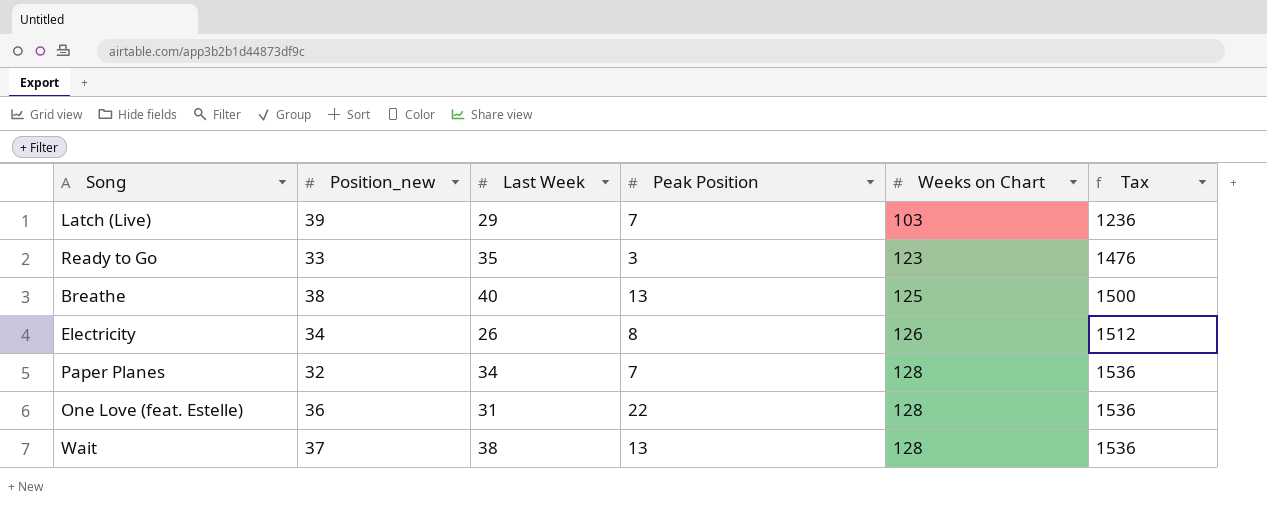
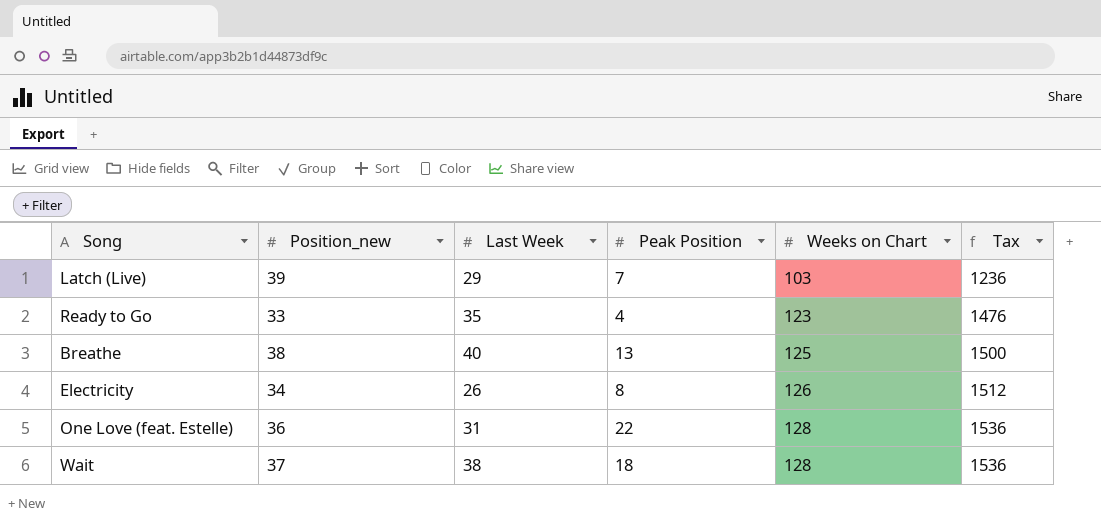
row Paper Planes: 32 | 34 | 7 | 128 | 1536 -> none
Ready to Go | Peak Position: 3 -> 4
Wait | Peak Position: 13 -> 18

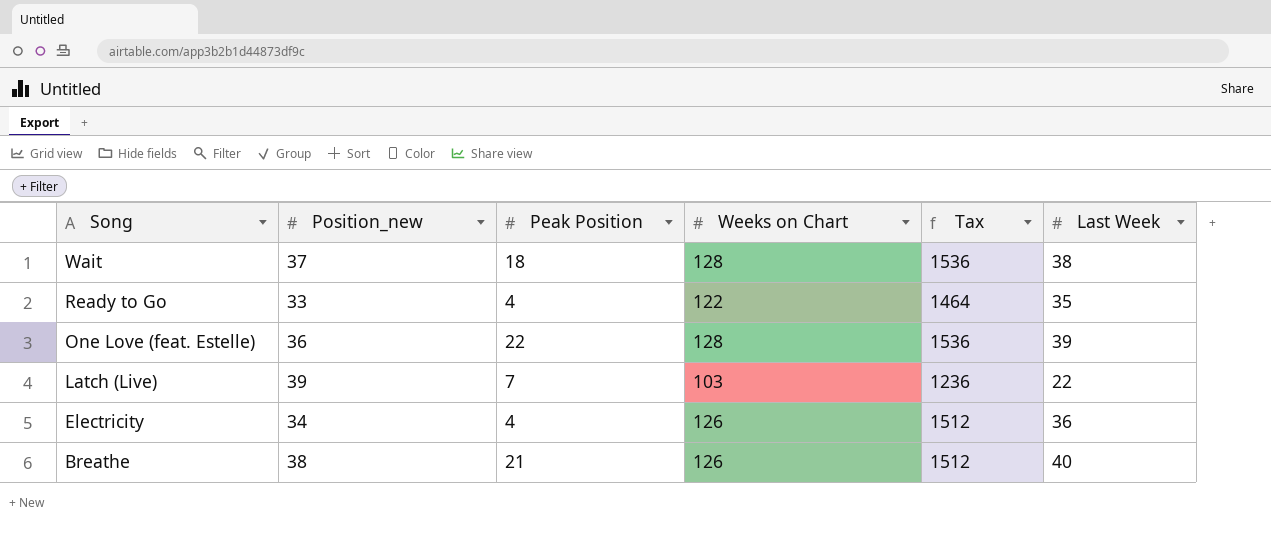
row order: Weeks on Chart ascending -> Song descending
column Last Week | position: 3 -> 6
Ready to Go | Weeks on Chart: 123 -> 122
Ready to Go | Tax: 1476 -> 1464
One Love (feat. Estelle) | Last Week: 31 -> 39
Latch (Live) | Last Week: 29 -> 22
Electricity | Peak Position: 8 -> 4
Electricity | Last Week: 26 -> 36
Breathe | Peak Position: 13 -> 21
Breathe | Weeks on Chart: 125 -> 126
Breathe | Tax: 1500 -> 1512

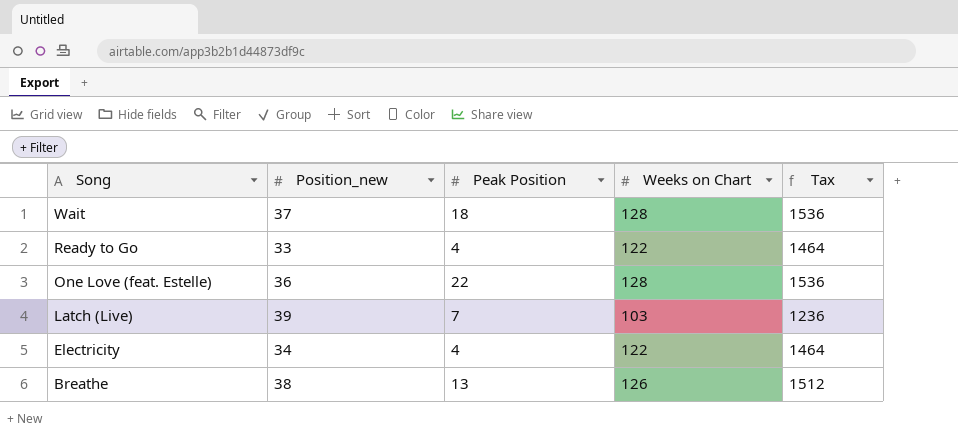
column Last Week | position: 6 -> none
Electricity | Weeks on Chart: 126 -> 122
Electricity | Tax: 1512 -> 1464
Breathe | Peak Position: 21 -> 13

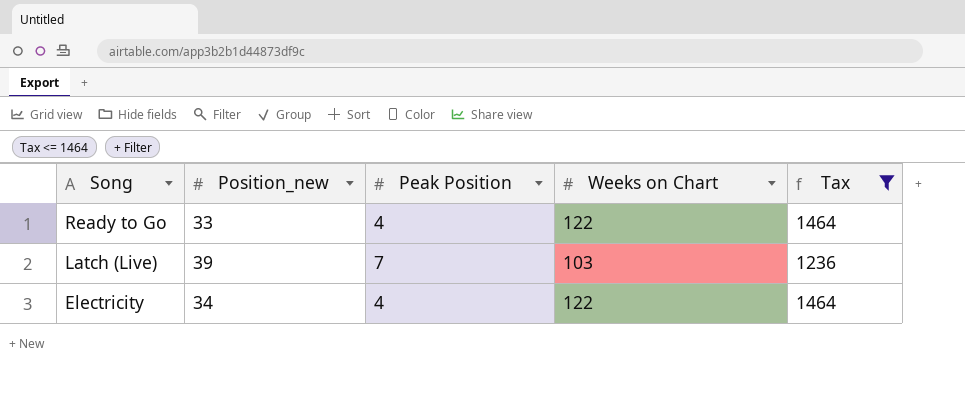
filter: none -> Tax <= 1464

